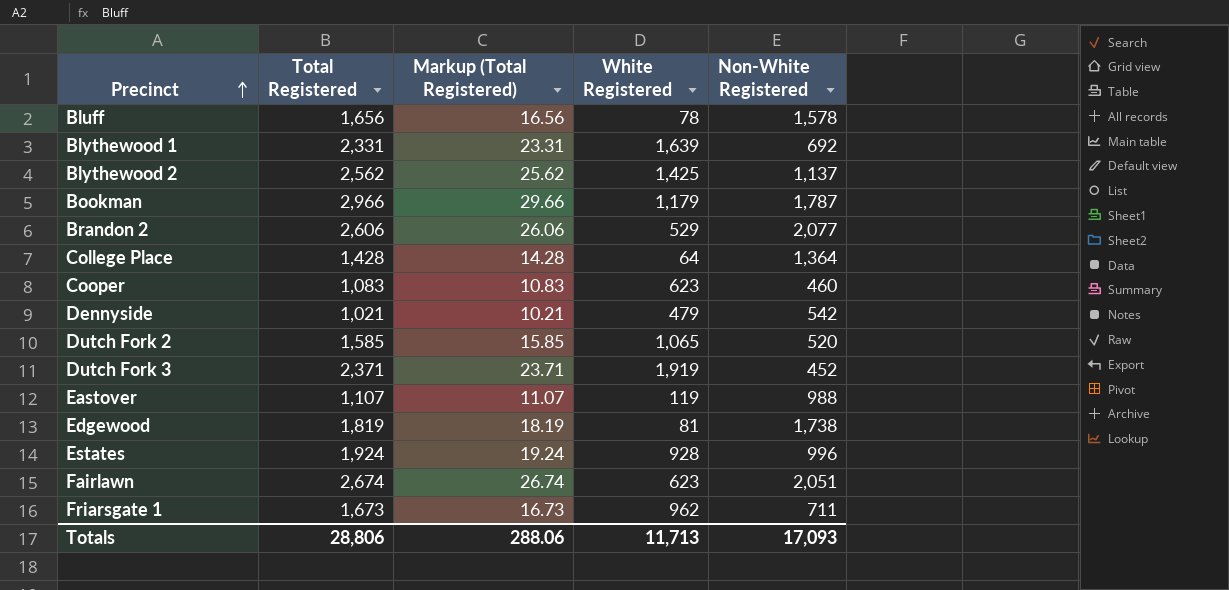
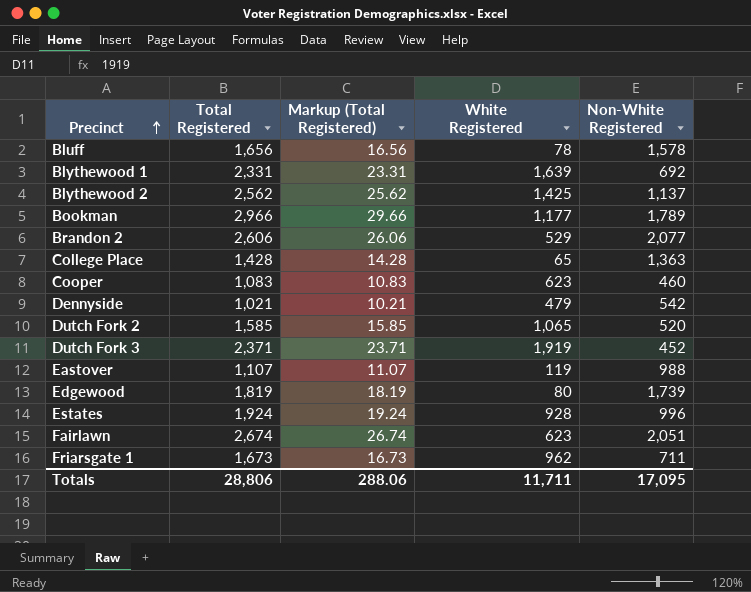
Bookman | White Registered: 1,179 -> 1,177
Bookman | Non-White Registered: 1,787 -> 1,789
College Place | White Registered: 64 -> 65
College Place | Non-White Registered: 1,364 -> 1,363
Edgewood | White Registered: 81 -> 80
Edgewood | Non-White Registered: 1,738 -> 1,739
Totals | White Registered: 11,713 -> 11,711
Totals | Non-White Registered: 17,093 -> 17,095

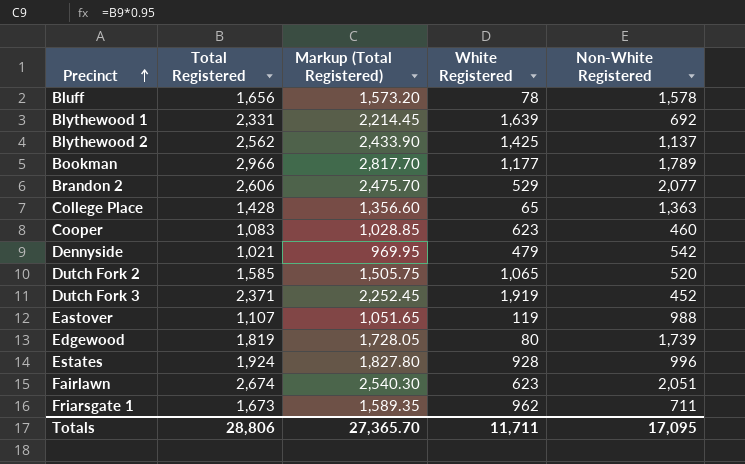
column Markup (Total Registered) | formula: [Total Registered] * 0.01 -> [Total Registered] * 0.95
Totals | Markup (Total Registered): 288.06 -> 27,365.70

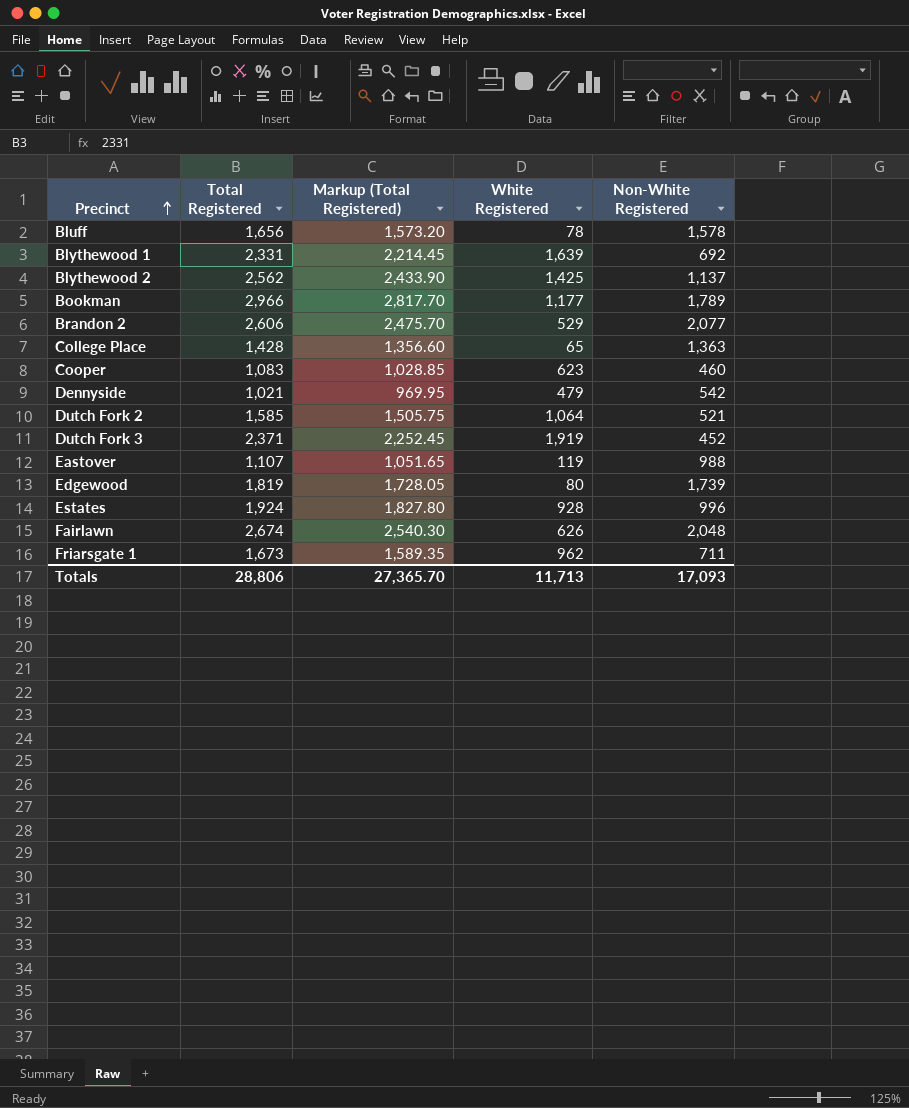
Dutch Fork 2 | White Registered: 1,065 -> 1,064
Dutch Fork 2 | Non-White Registered: 520 -> 521
Fairlawn | White Registered: 623 -> 626
Fairlawn | Non-White Registered: 2,051 -> 2,048
Totals | White Registered: 11,711 -> 11,713
Totals | Non-White Registered: 17,095 -> 17,093

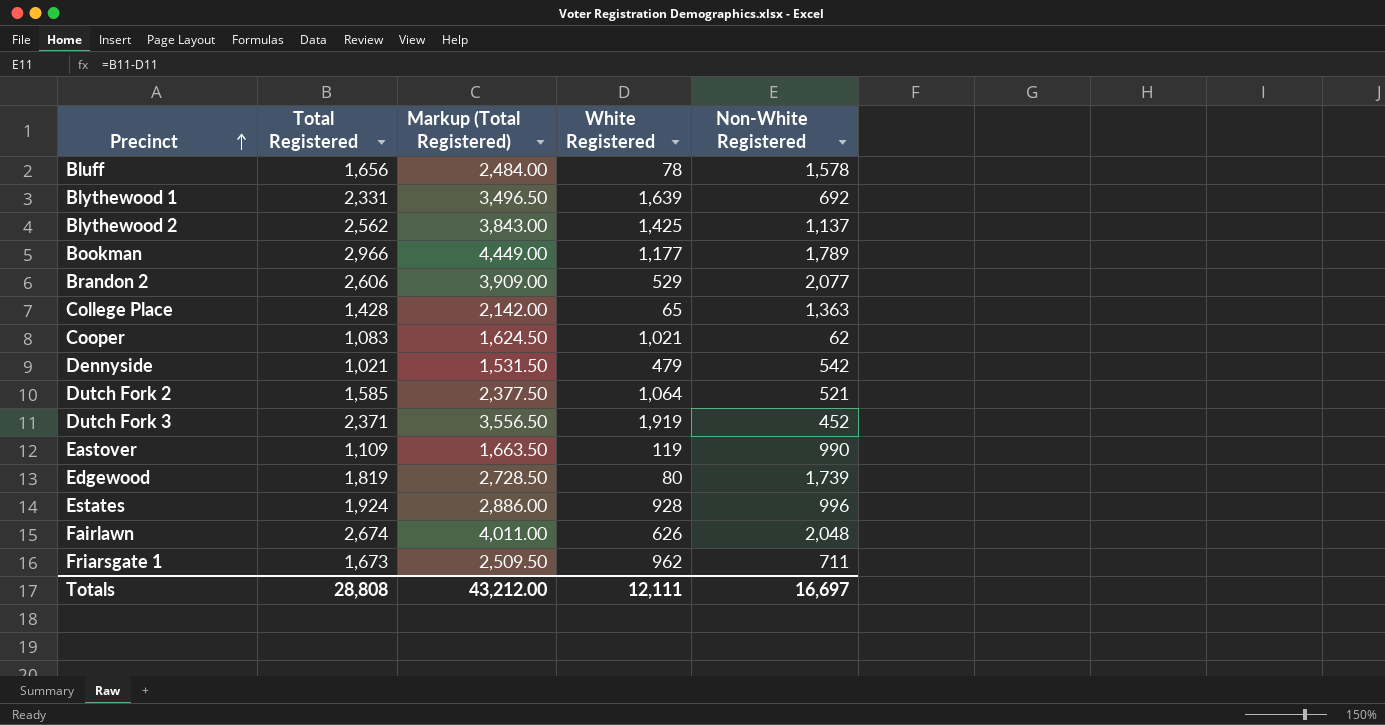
column Markup (Total Registered) | formula: [Total Registered] * 0.95 -> [Total Registered] * 1.5
Cooper | White Registered: 623 -> 1,021
Cooper | Non-White Registered: 460 -> 62
Eastover | Total Registered: 1,107 -> 1,109
Eastover | Non-White Registered: 988 -> 990
Totals | Total Registered: 28,806 -> 28,808
Totals | Markup (Total Registered): 27,365.70 -> 43,212.00
Totals | White Registered: 11,713 -> 12,111
Totals | Non-White Registered: 17,093 -> 16,697

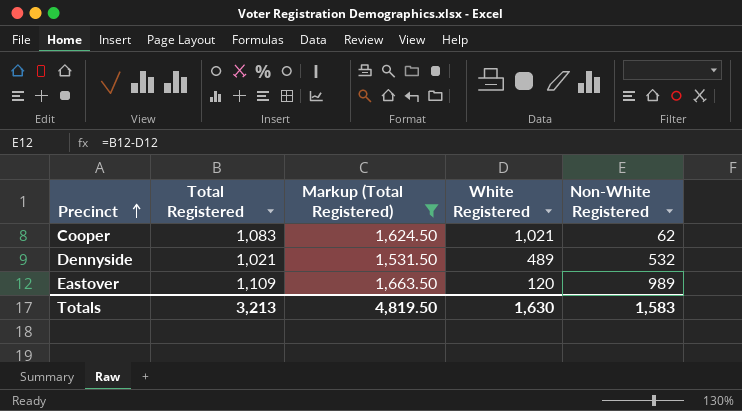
filter: none -> Markup (Total Registered) <= 1,663.50
Dennyside | White Registered: 479 -> 489
Dennyside | Non-White Registered: 542 -> 532
Eastover | White Registered: 119 -> 120
Eastover | Non-White Registered: 990 -> 989
Totals | Total Registered: 28,808 -> 3,213
Totals | Markup (Total Registered): 43,212.00 -> 4,819.50
Totals | White Registered: 12,111 -> 1,630
Totals | Non-White Registered: 16,697 -> 1,583

